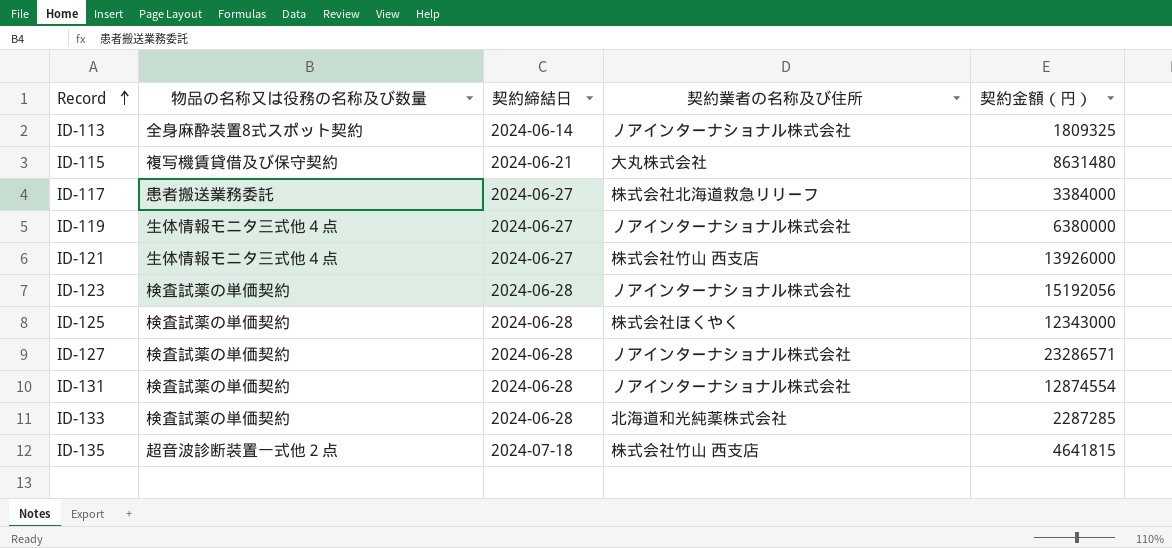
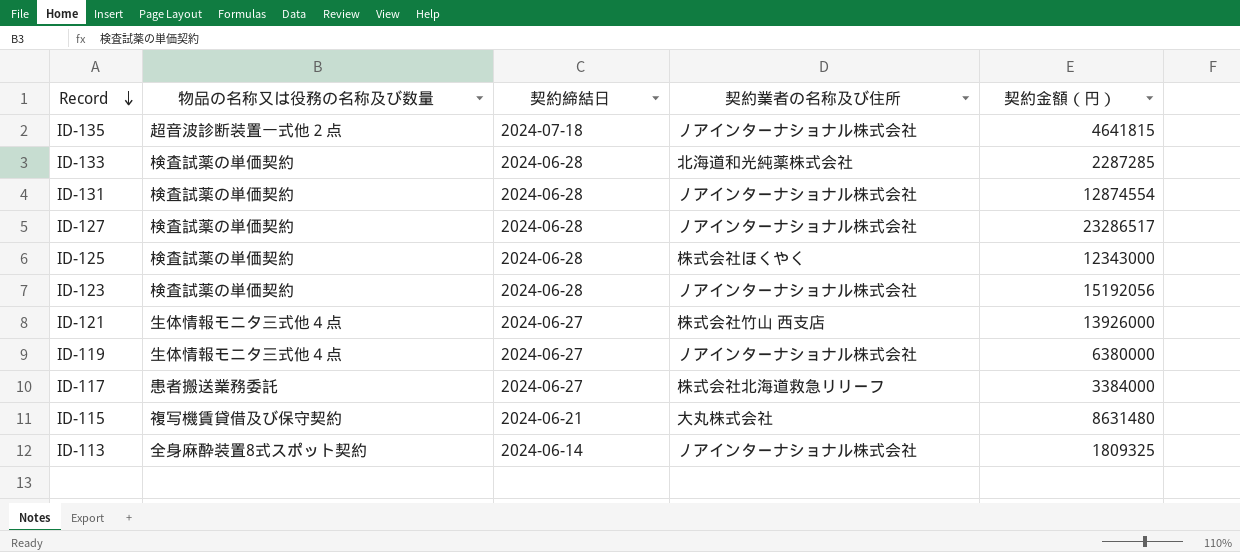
row order: Record ascending -> Record descending
ID-135 | 契約業者の名称及び住所: 株式会社竹山 西支店 -> ノアインターナショナル株式会社
ID-127 | 契約金額（円）: 23286571 -> 23286517

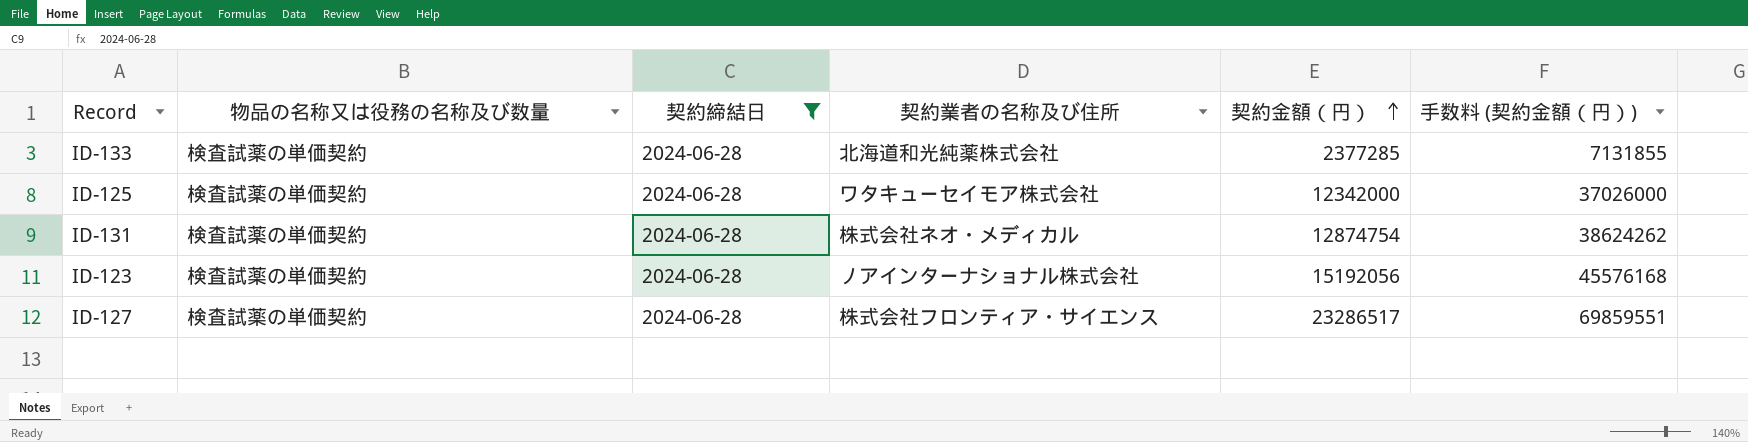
filter: none -> 契約締結日 = 2024-06-28
row order: Record descending -> 契約金額（円） ascending
column 手数料 (契約金額（円）) | formula: none -> [契約金額（円）] * 3
ID-133 | 契約金額（円）: 2287285 -> 2377285
ID-125 | 契約業者の名称及び住所: 株式会社ほくやく -> ワタキューセイモア株式会社
ID-125 | 契約金額（円）: 12343000 -> 12342000
ID-131 | 契約業者の名称及び住所: ノアインターナショナル株式会社 -> 株式会社ネオ・メディカル
ID-131 | 契約金額（円）: 12874554 -> 12874754
ID-127 | 契約業者の名称及び住所: ノアインターナショナル株式会社 -> 株式会社フロンティア・サイエンス

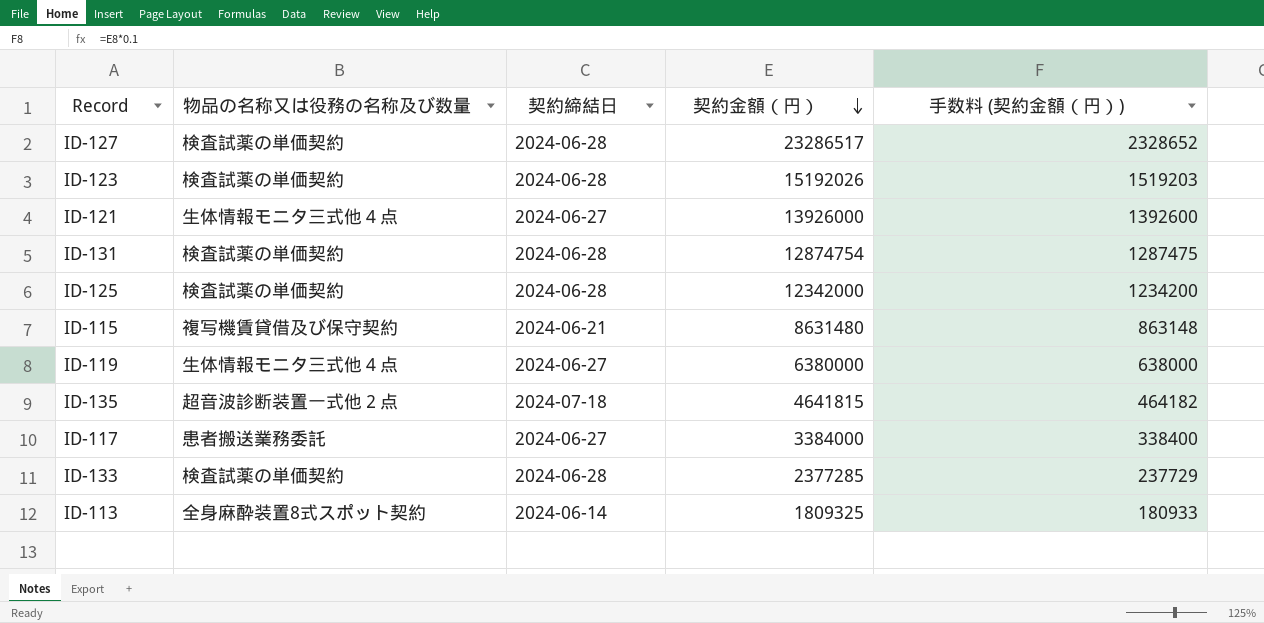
filter: 契約締結日 = 2024-06-28 -> none
row order: 契約金額（円） ascending -> 契約金額（円） descending
column 契約業者の名称及び住所 | position: 4 -> none
column 手数料 (契約金額（円）) | formula: [契約金額（円）] * 3 -> [契約金額（円）] * 0.1
ID-123 | 契約金額（円）: 15192056 -> 15192026

